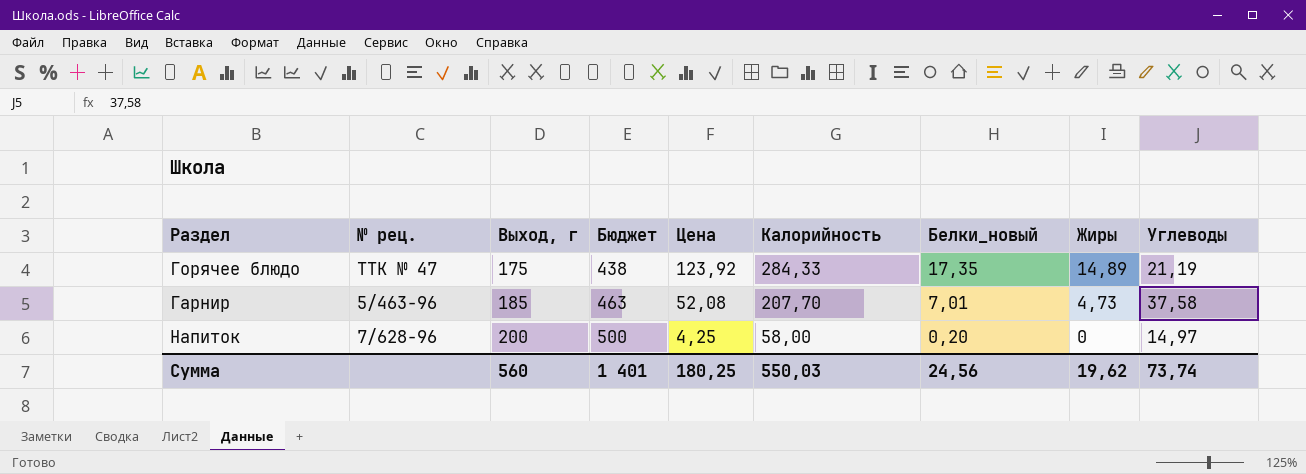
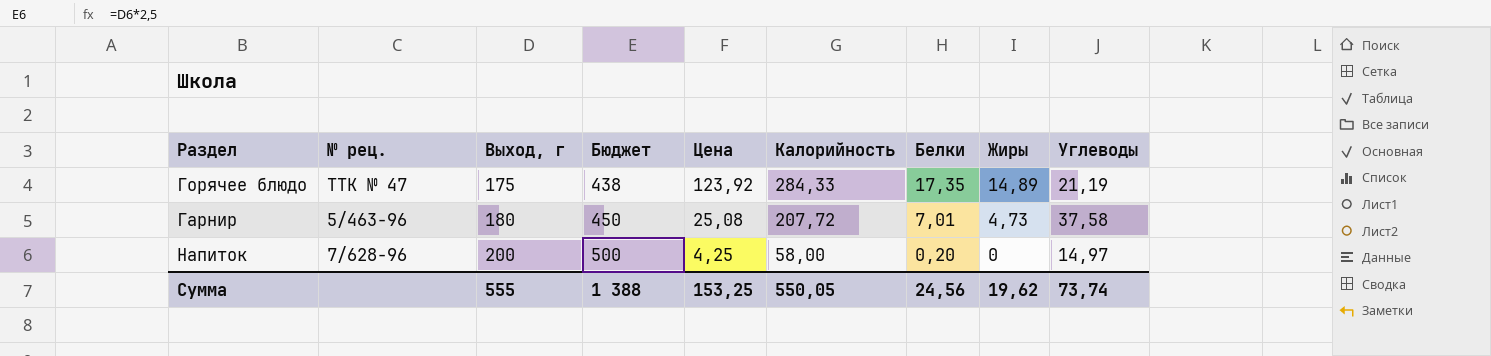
column name: Белки_новый -> Белки
Гарнир | Выход, г: 185 -> 180
Гарнир | Бюджет: 463 -> 450
Гарнир | Цена: 52,08 -> 25,08
Гарнир | Калорийность: 207,70 -> 207,72
Сумма | Выход, г: 560 -> 555
Сумма | Бюджет: 1 401 -> 1 388
Сумма | Цена: 180,25 -> 153,25
Сумма | Калорийность: 550,03 -> 550,05

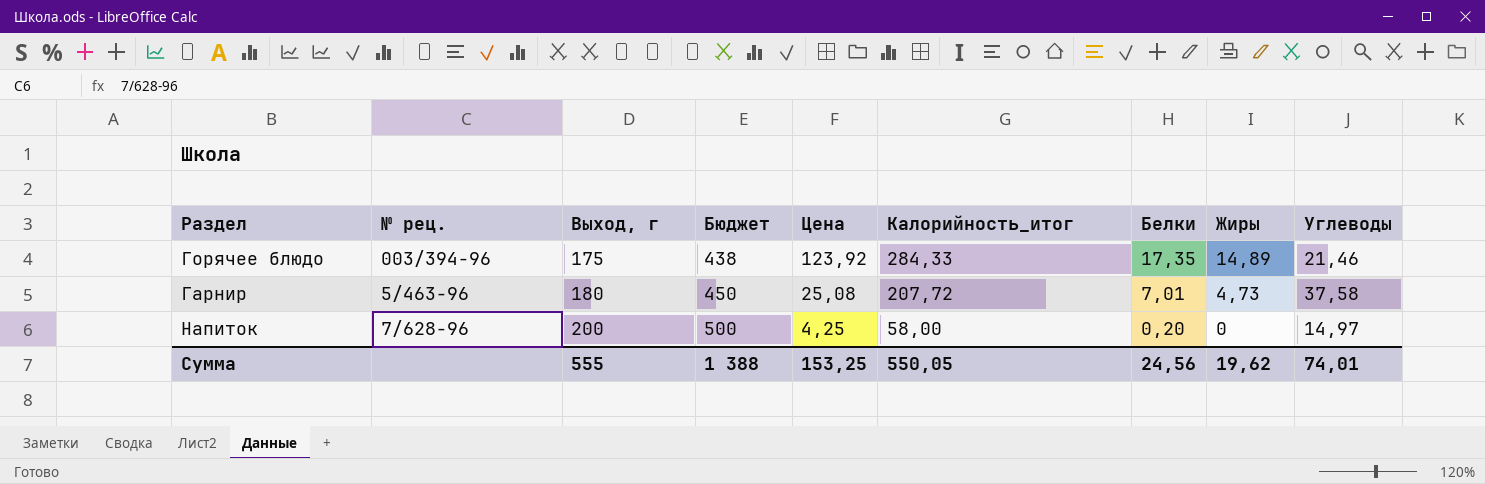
column name: Калорийность -> Калорийность_итог
Горячее блюдо | № рец.: ТТК № 47 -> 003/394-96
Горячее блюдо | Углеводы: 21,19 -> 21,46
Сумма | Углеводы: 73,74 -> 74,01

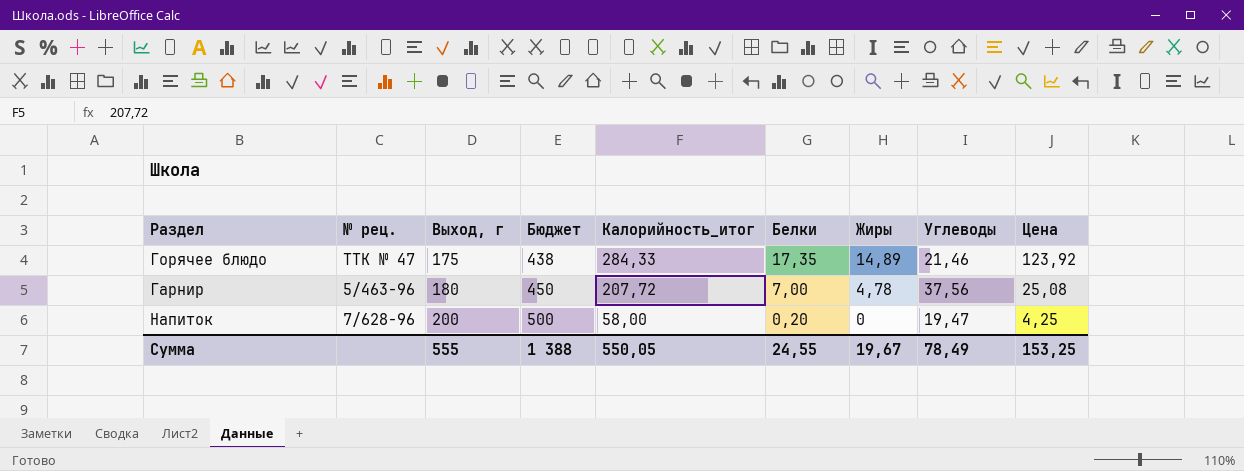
column Цена | position: 5 -> 9
Горячее блюдо | № рец.: 003/394-96 -> ТТК № 47
Гарнир | Белки: 7,01 -> 7,00
Гарнир | Жиры: 4,73 -> 4,78
Гарнир | Углеводы: 37,58 -> 37,56
Напиток | Углеводы: 14,97 -> 19,47
Сумма | Белки: 24,56 -> 24,55
Сумма | Жиры: 19,62 -> 19,67
Сумма | Углеводы: 74,01 -> 78,49

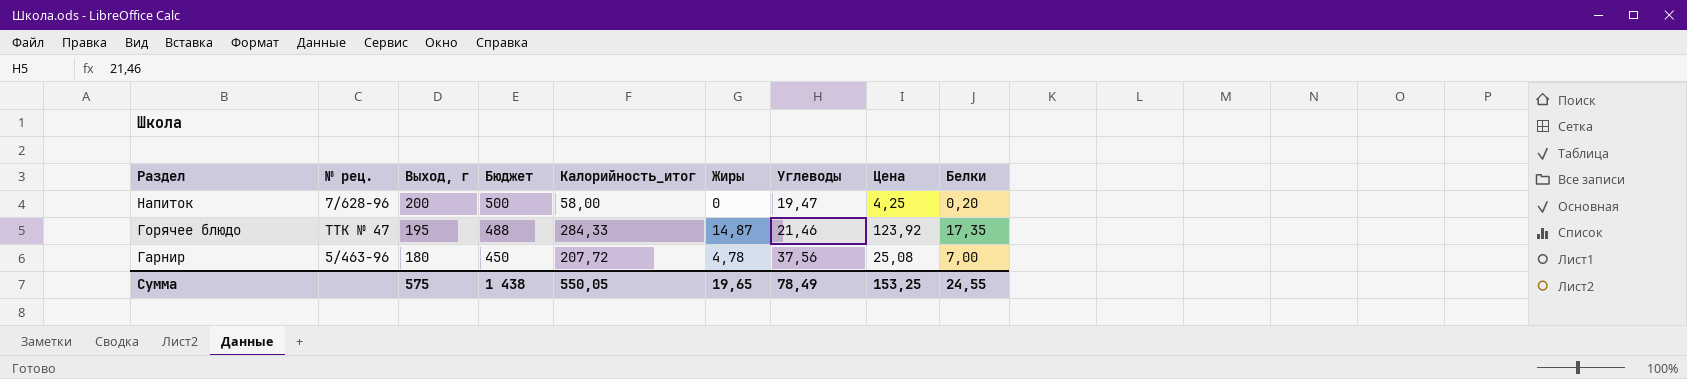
row order: Выход, г ascending -> Раздел descending
column Белки | position: 6 -> 9
Горячее блюдо | Выход, г: 175 -> 195
Горячее блюдо | Бюджет: 438 -> 488
Горячее блюдо | Жиры: 14,89 -> 14,87
Сумма | Выход, г: 555 -> 575
Сумма | Бюджет: 1 388 -> 1 438
Сумма | Жиры: 19,67 -> 19,65

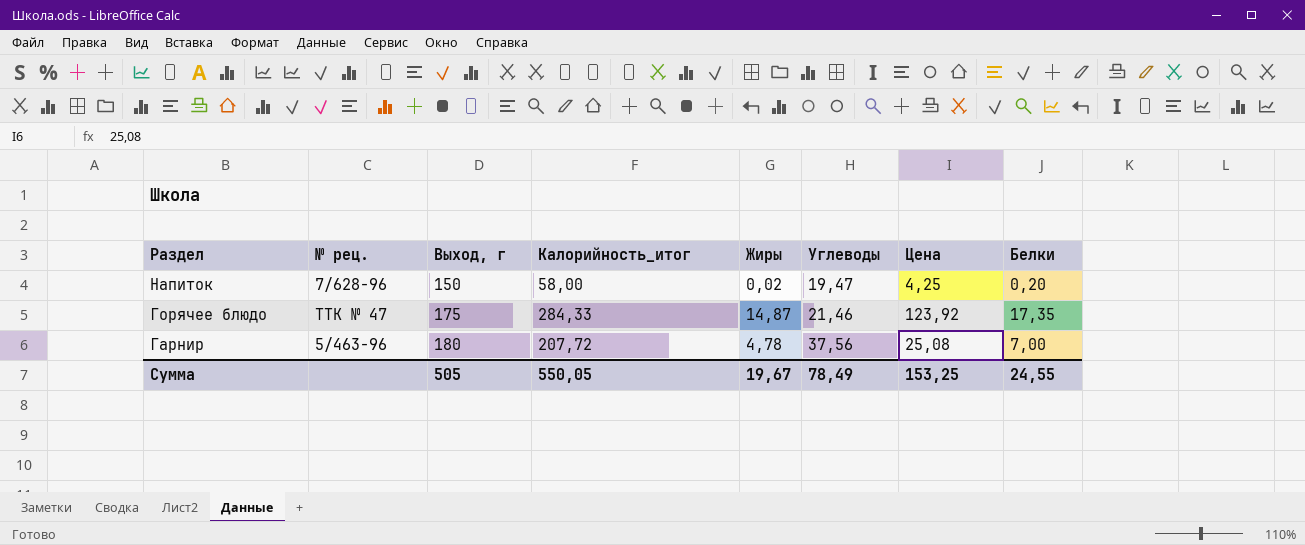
column Бюджет | formula: [Выход, г] * 2,5 -> none
Напиток | Выход, г: 200 -> 150
Напиток | Жиры: 0 -> 0,02
Горячее блюдо | Выход, г: 195 -> 175
Сумма | Выход, г: 575 -> 505
Сумма | Жиры: 19,65 -> 19,67

